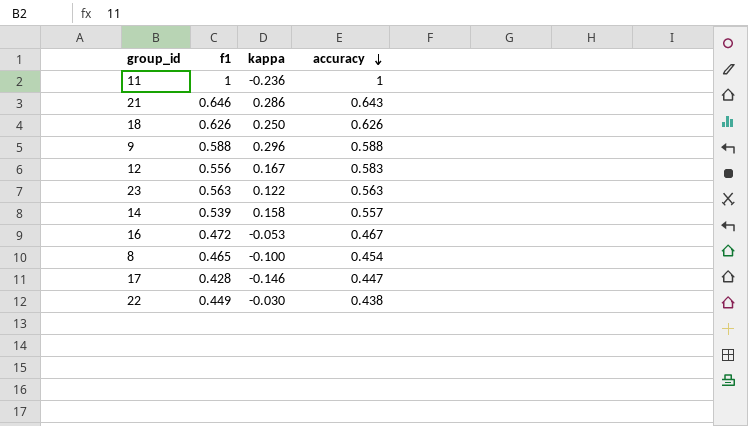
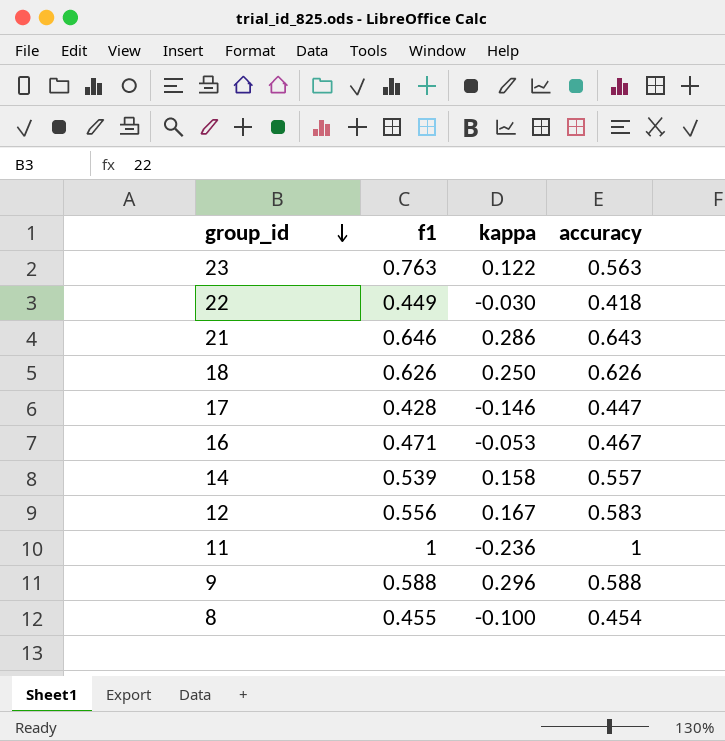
row order: accuracy descending -> group_id descending
23 | f1: 0.563 -> 0.763
22 | accuracy: 0.438 -> 0.418
16 | f1: 0.472 -> 0.471
8 | f1: 0.465 -> 0.455

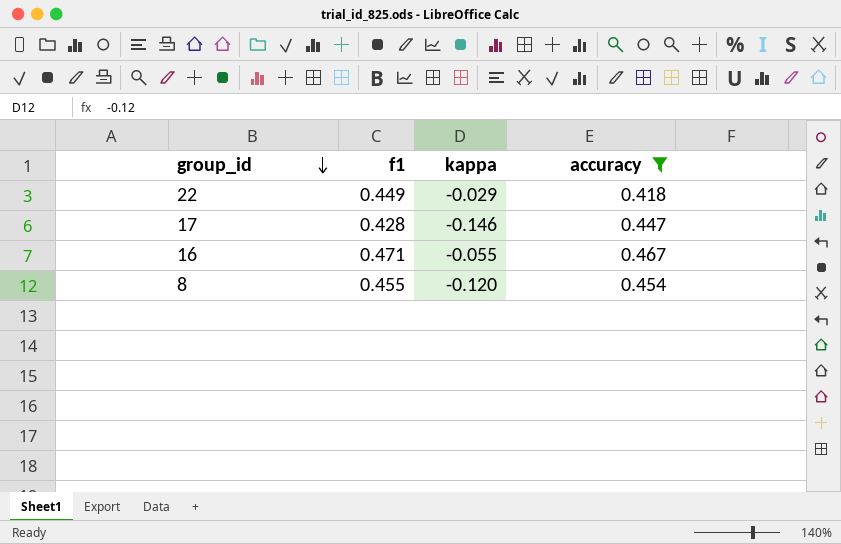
filter: none -> accuracy <= 0.467
22 | kappa: -0.030 -> -0.029
16 | kappa: -0.053 -> -0.055
8 | kappa: -0.100 -> -0.120

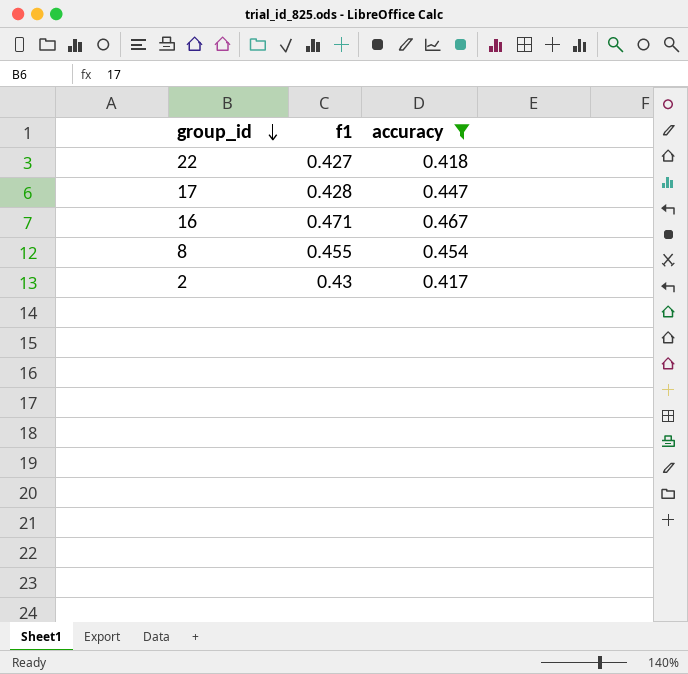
column kappa | position: 3 -> none
22 | f1: 0.449 -> 0.427
row 2: none -> 0.43 | 0.417

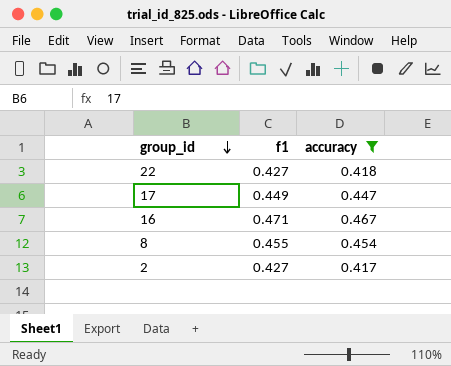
17 | f1: 0.428 -> 0.449
2 | f1: 0.43 -> 0.427

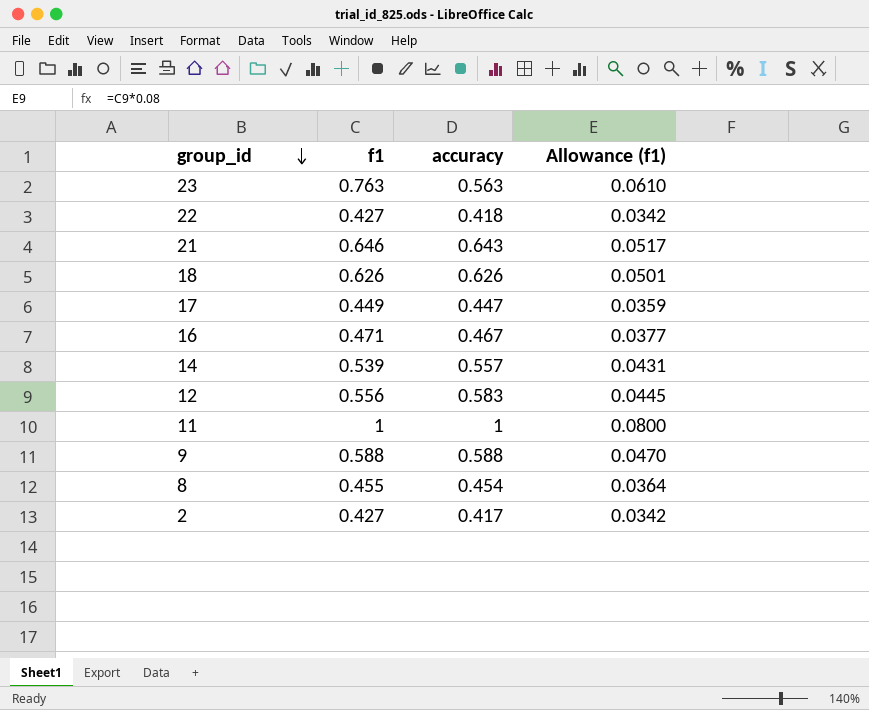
filter: accuracy <= 0.467 -> none
column Allowance (f1) | formula: none -> [f1] * 0.08

